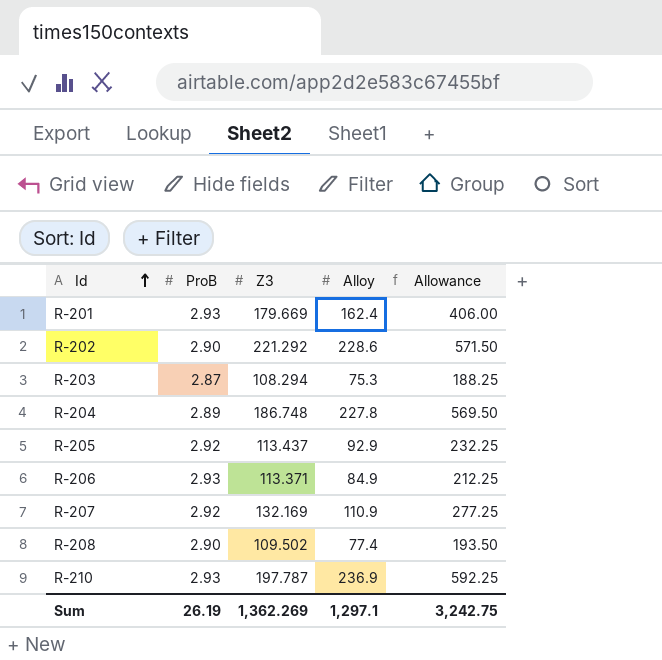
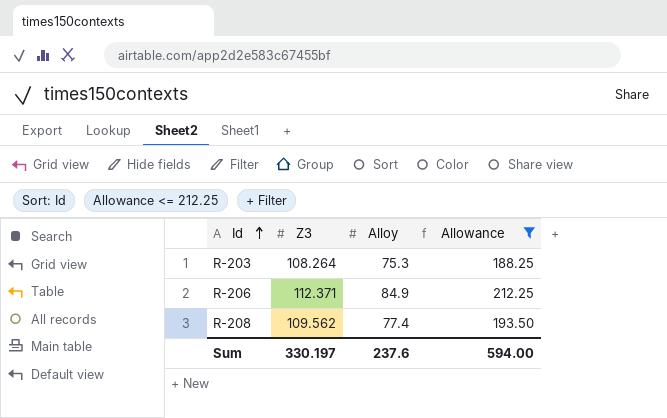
filter: none -> Allowance <= 212.25
column ProB | position: 2 -> none
R-203 | Z3: 108.294 -> 108.264
R-206 | Z3: 113.371 -> 112.371
R-208 | Z3: 109.502 -> 109.562
Sum | Z3: 1,362.269 -> 330.197
Sum | Alloy: 1,297.1 -> 237.6
Sum | Allowance: 3,242.75 -> 594.00

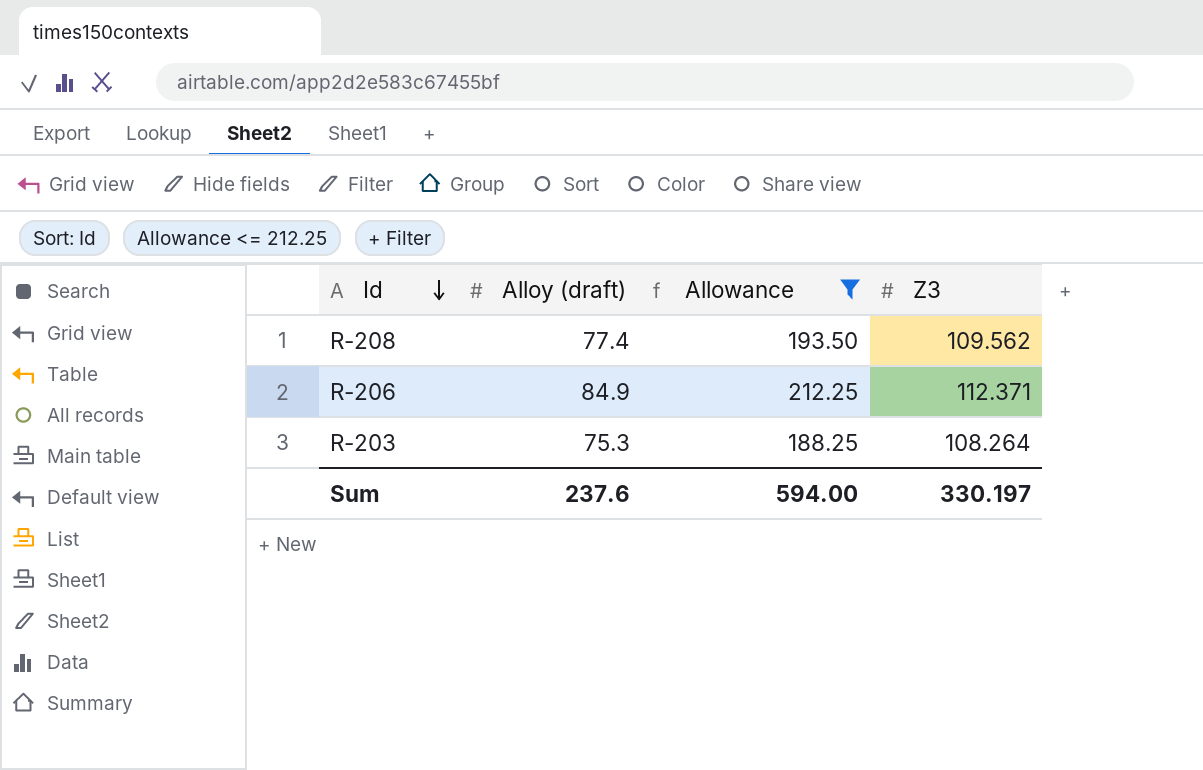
row order: Id ascending -> Id descending
column name: Alloy -> Alloy (draft)
column Z3 | position: 2 -> 4

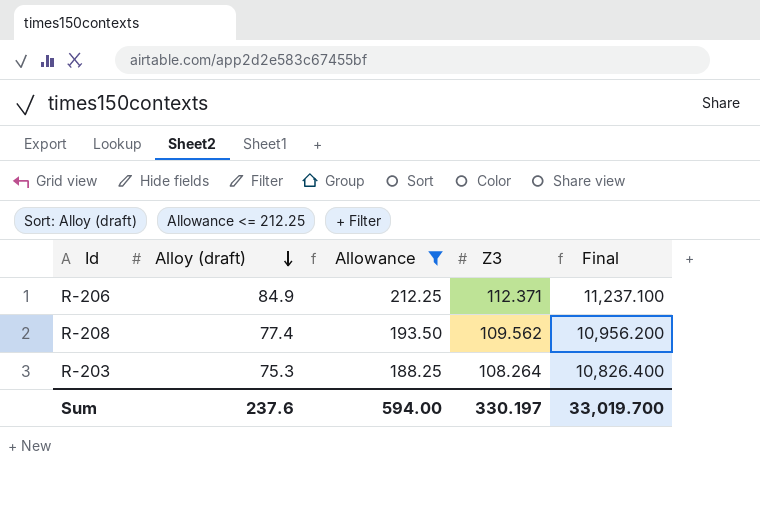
row order: Id descending -> Alloy (draft) descending
column Final | formula: none -> [Z3] * 100

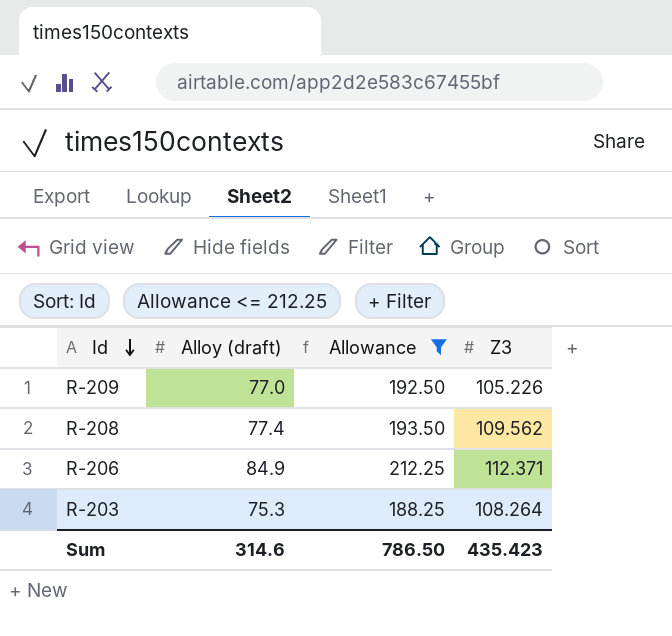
row order: Alloy (draft) descending -> Id descending
column Final | formula: [Z3] * 100 -> none
row R-209: none -> 77.0 | 192.50 | 105.226
Sum | Alloy (draft): 237.6 -> 314.6
Sum | Allowance: 594.00 -> 786.50
Sum | Z3: 330.197 -> 435.423

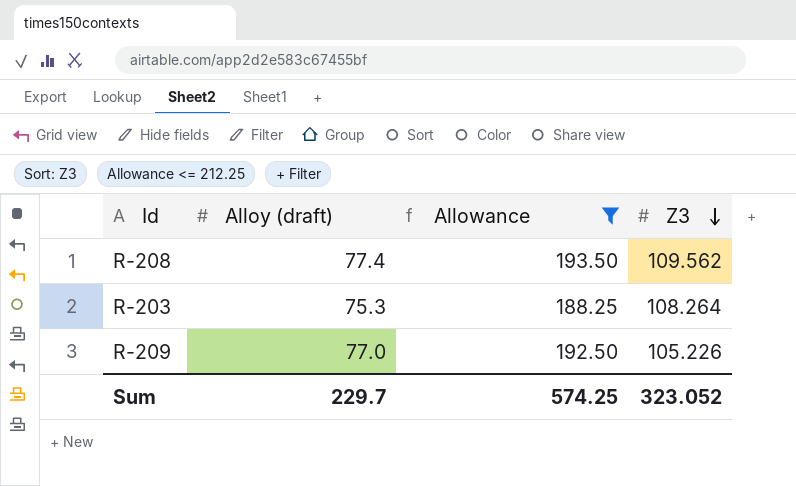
row order: Id descending -> Z3 descending
row R-206: 84.9 | 212.25 | 112.371 -> none
Sum | Alloy (draft): 314.6 -> 229.7
Sum | Allowance: 786.50 -> 574.25
Sum | Z3: 435.423 -> 323.052

